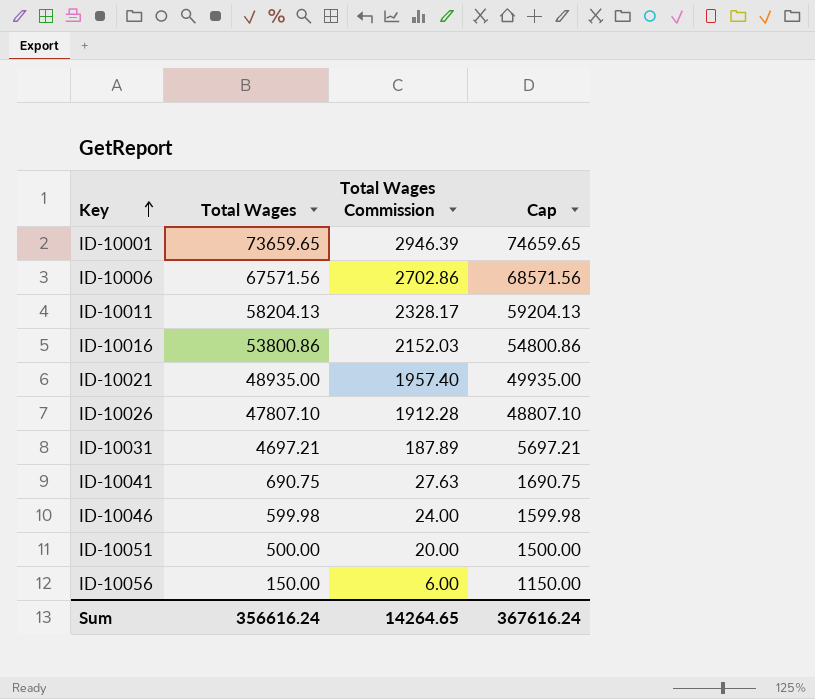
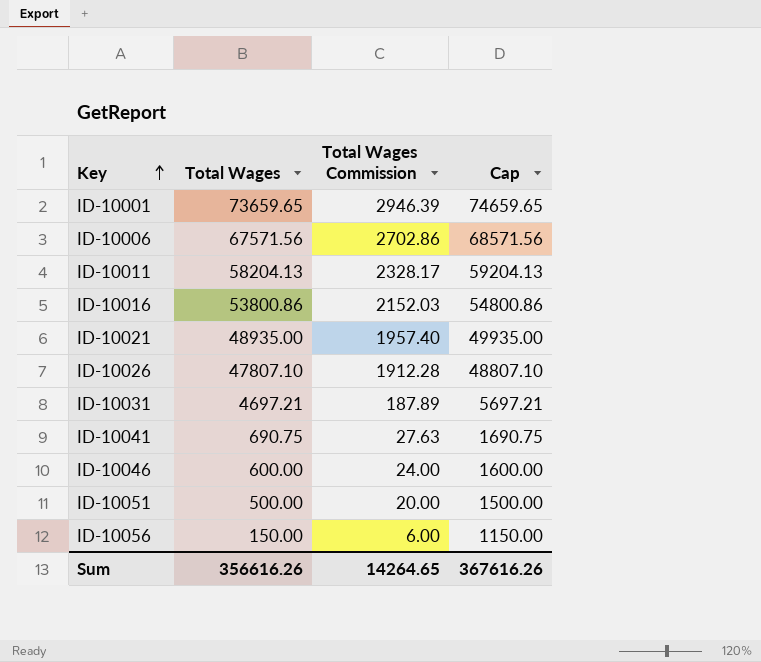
ID-10046 | Total Wages: 599.98 -> 600.00
ID-10046 | Cap: 1599.98 -> 1600.00
Sum | Total Wages: 356616.24 -> 356616.26
Sum | Cap: 367616.24 -> 367616.26

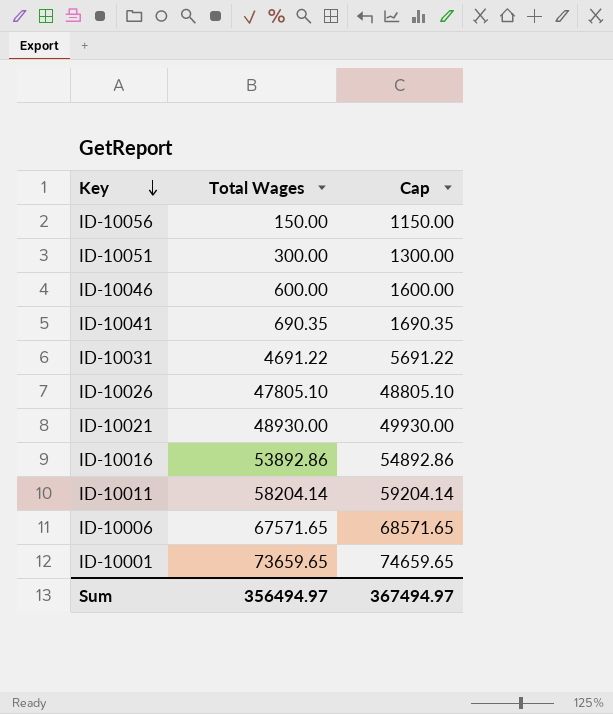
row order: Key ascending -> Key descending
column Total Wages Commission | formula: [Total Wages] * 0.04 -> none
ID-10051 | Total Wages: 500.00 -> 300.00
ID-10051 | Cap: 1500.00 -> 1300.00
ID-10041 | Total Wages: 690.75 -> 690.35
ID-10041 | Cap: 1690.75 -> 1690.35
ID-10031 | Total Wages: 4697.21 -> 4691.22
ID-10031 | Cap: 5697.21 -> 5691.22
ID-10026 | Total Wages: 47807.10 -> 47805.10
ID-10026 | Cap: 48807.10 -> 48805.10
ID-10021 | Total Wages: 48935.00 -> 48930.00
ID-10021 | Cap: 49935.00 -> 49930.00
ID-10016 | Total Wages: 53800.86 -> 53892.86
ID-10016 | Cap: 54800.86 -> 54892.86
ID-10011 | Total Wages: 58204.13 -> 58204.14
ID-10011 | Cap: 59204.13 -> 59204.14
ID-10006 | Total Wages: 67571.56 -> 67571.65
ID-10006 | Cap: 68571.56 -> 68571.65
Sum | Total Wages: 356616.26 -> 356494.97
Sum | Cap: 367616.26 -> 367494.97

